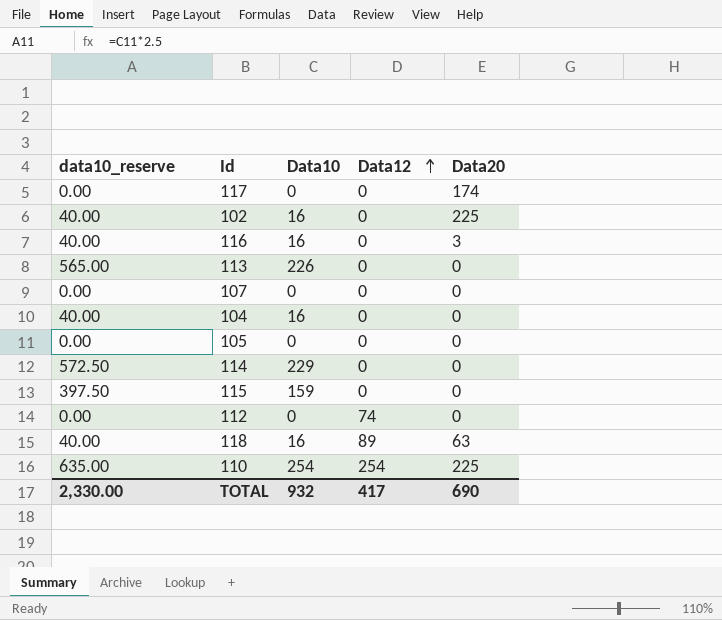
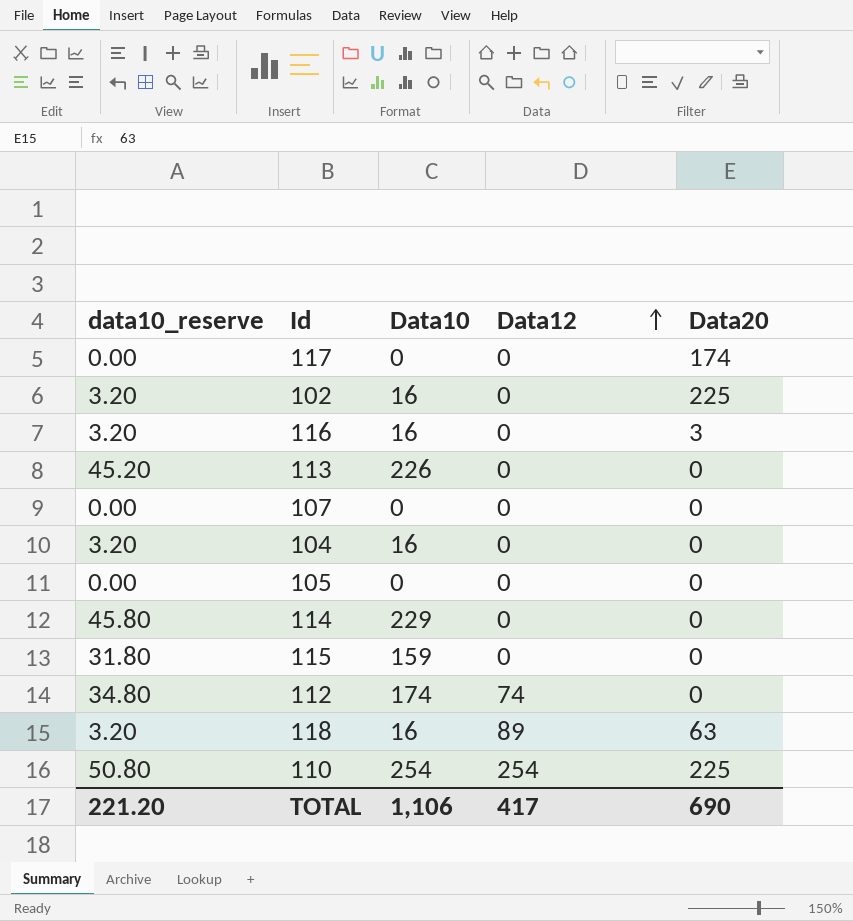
column data10_reserve | formula: [Data10] * 2.5 -> [Data10] * 0.2
112 | Data10: 0 -> 174
TOTAL | data10_reserve: 2,330.00 -> 221.20
TOTAL | Data10: 932 -> 1,106

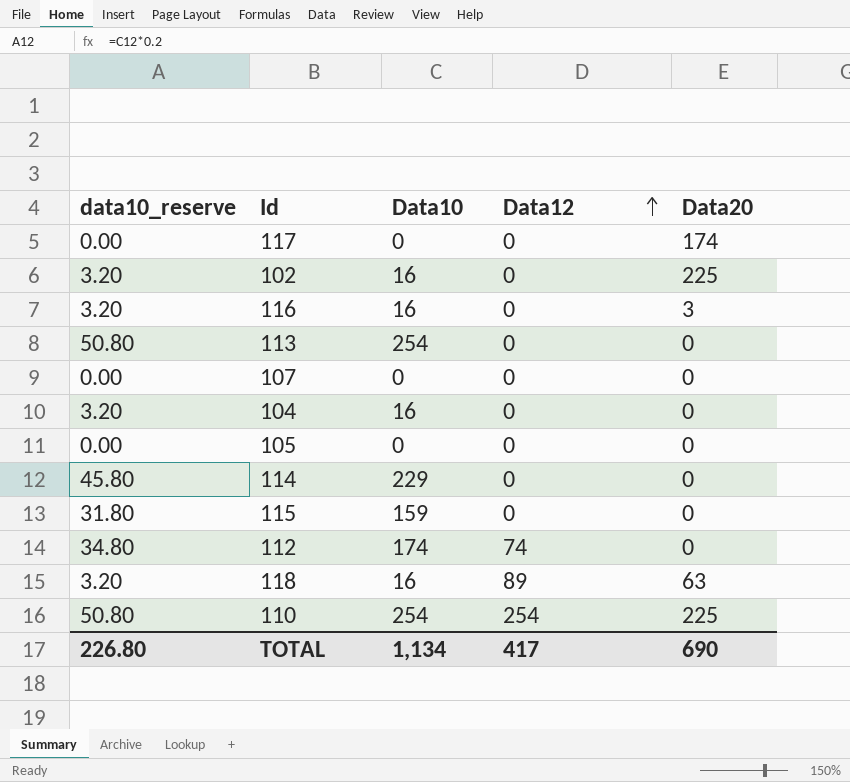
113 | data10_reserve: 45.20 -> 50.80
113 | Data10: 226 -> 254
TOTAL | data10_reserve: 221.20 -> 226.80
TOTAL | Data10: 1,106 -> 1,134

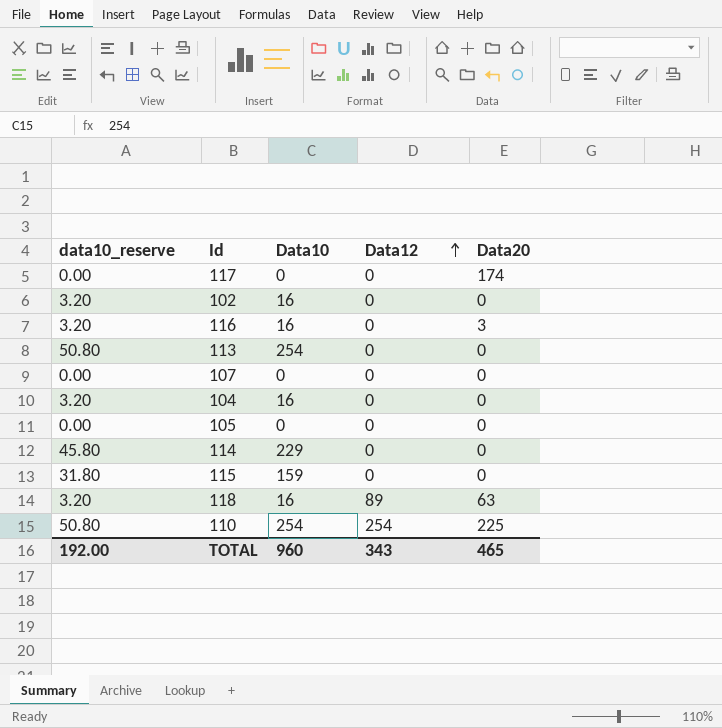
row 112: 34.80 | 174 | 74 | 0 -> none
102 | Data20: 225 -> 0
TOTAL | data10_reserve: 226.80 -> 192.00
TOTAL | Data10: 1,134 -> 960
TOTAL | Data12: 417 -> 343
TOTAL | Data20: 690 -> 465

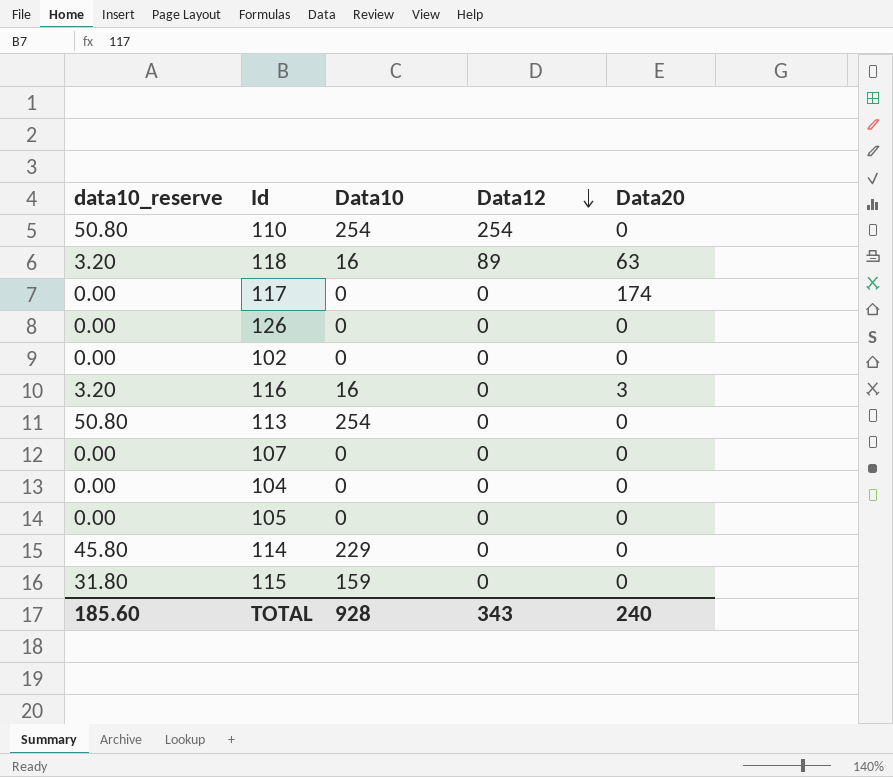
row order: Data12 ascending -> Data12 descending
110 | Data20: 225 -> 0
row 126: none -> 0.00 | 0 | 0 | 0
102 | data10_reserve: 3.20 -> 0.00
102 | Data10: 16 -> 0
104 | data10_reserve: 3.20 -> 0.00
104 | Data10: 16 -> 0
TOTAL | data10_reserve: 192.00 -> 185.60
TOTAL | Data10: 960 -> 928
TOTAL | Data20: 465 -> 240

